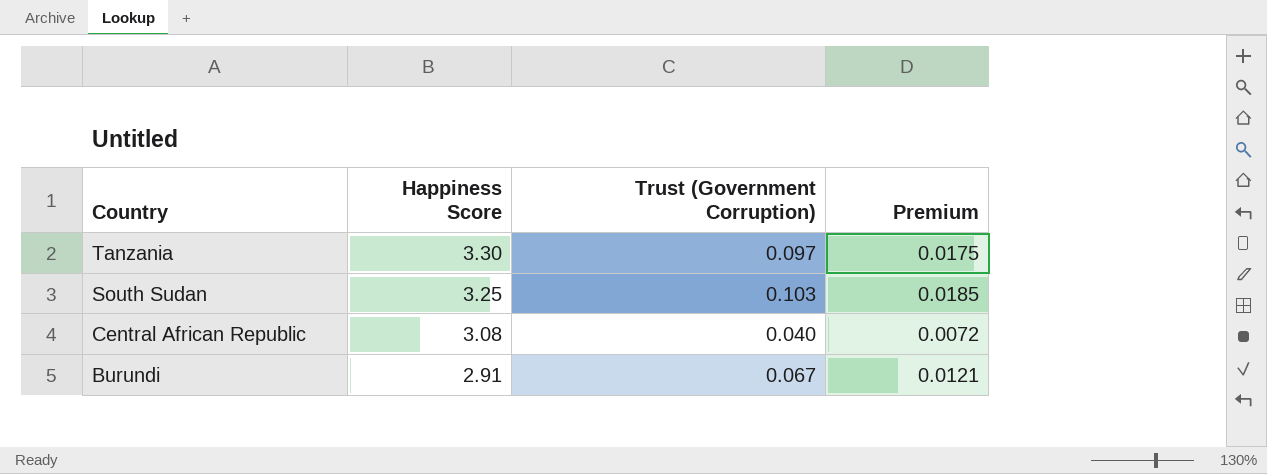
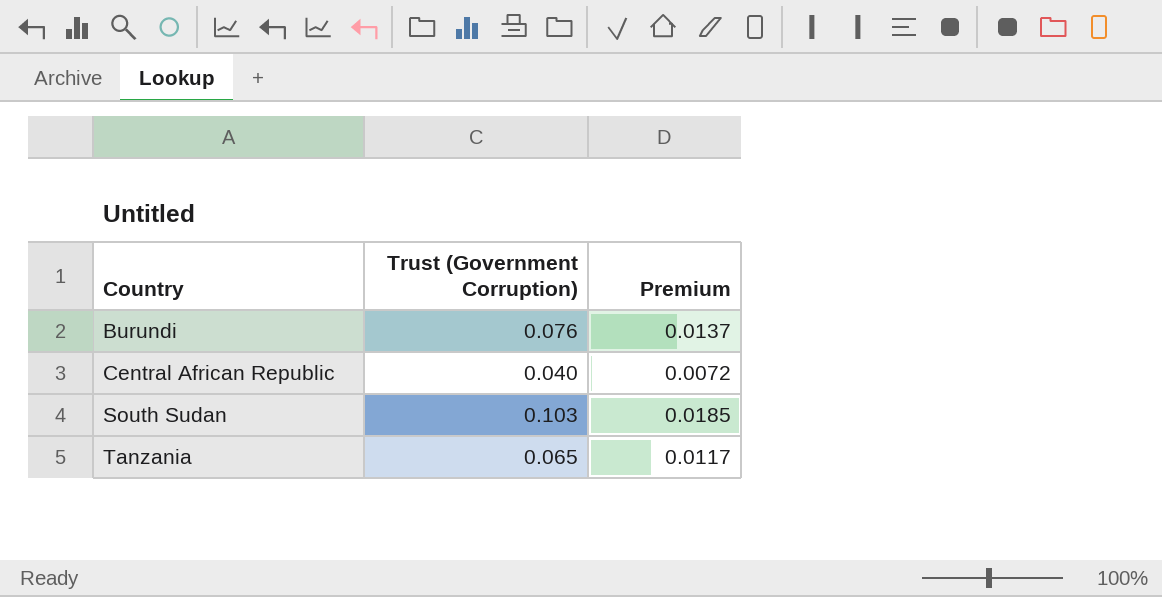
row order: Country descending -> Country ascending
column Happiness Score | position: 2 -> none
Burundi | Trust (Government Corruption): 0.067 -> 0.076
Burundi | Premium: 0.0121 -> 0.0137
Tanzania | Trust (Government Corruption): 0.097 -> 0.065
Tanzania | Premium: 0.0175 -> 0.0117

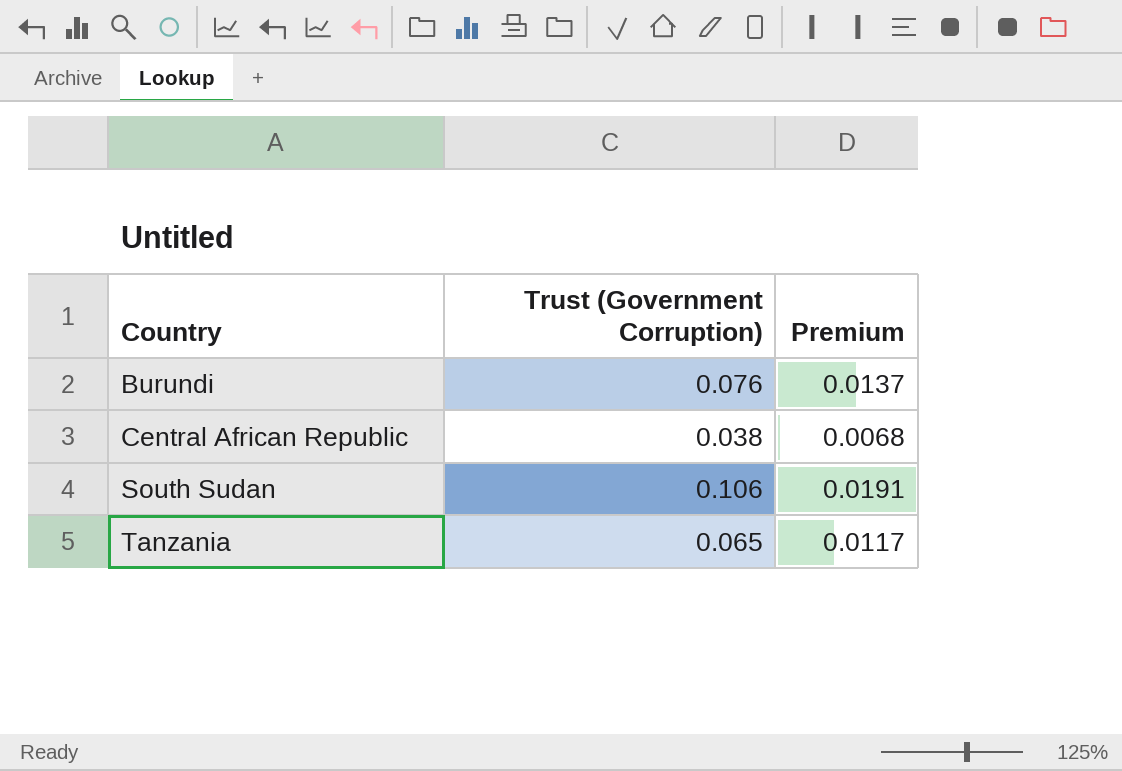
Central African Republic | Trust (Government Corruption): 0.040 -> 0.038
Central African Republic | Premium: 0.0072 -> 0.0068
South Sudan | Trust (Government Corruption): 0.103 -> 0.106
South Sudan | Premium: 0.0185 -> 0.0191

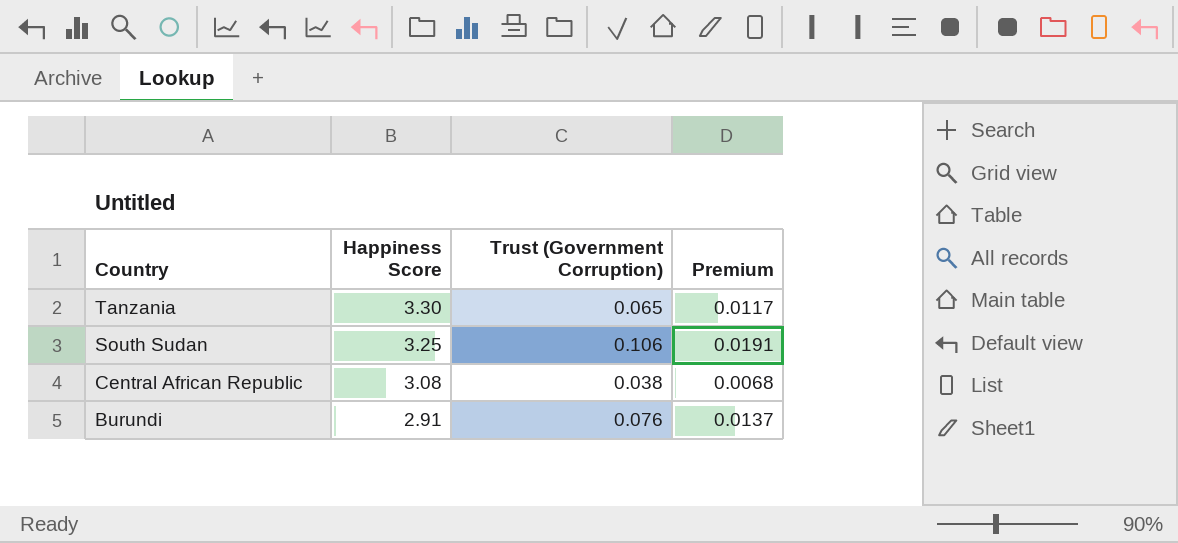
row order: Country ascending -> Country descending
column Happiness Score | position: none -> 2

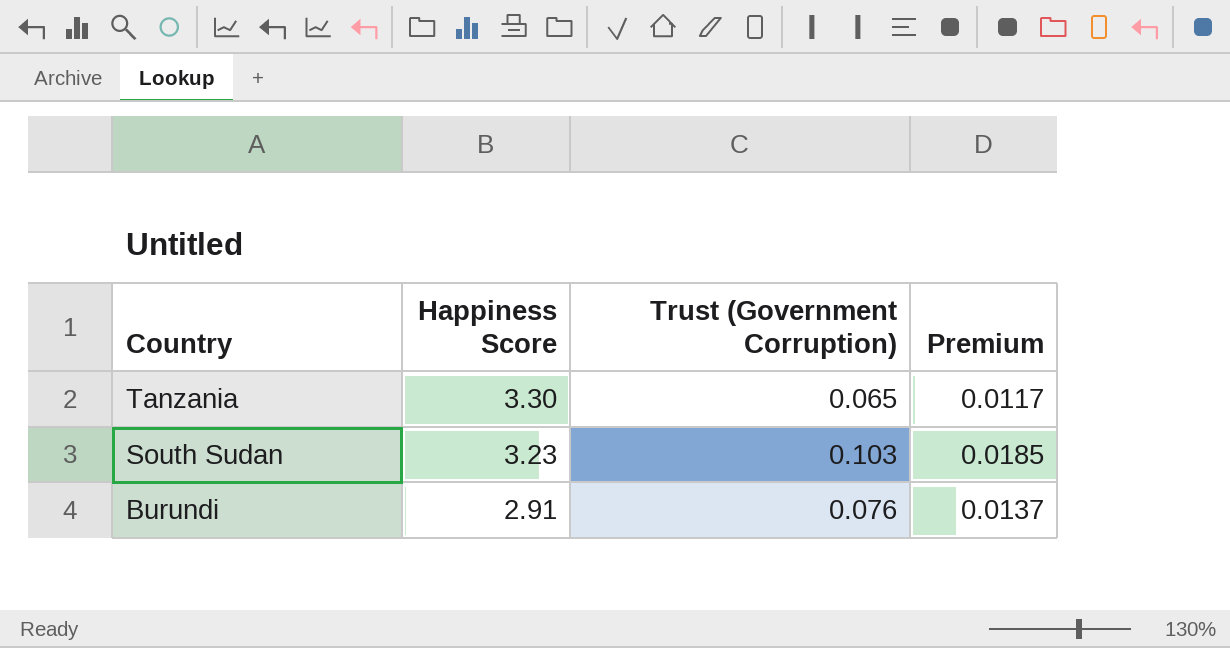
row Central African Republic: 3.08 | 0.038 | 0.0068 -> none
South Sudan | Happiness Score: 3.25 -> 3.23
South Sudan | Trust (Government Corruption): 0.106 -> 0.103
South Sudan | Premium: 0.0191 -> 0.0185

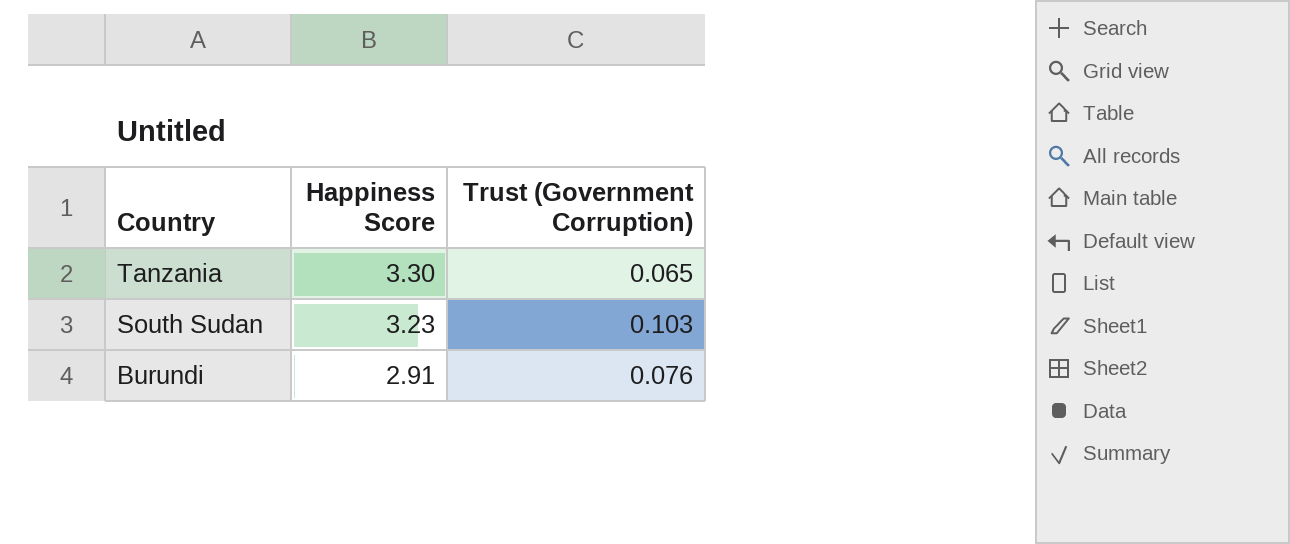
column Premium | formula: [Trust (Government Corruption)] * 0.18 -> none

